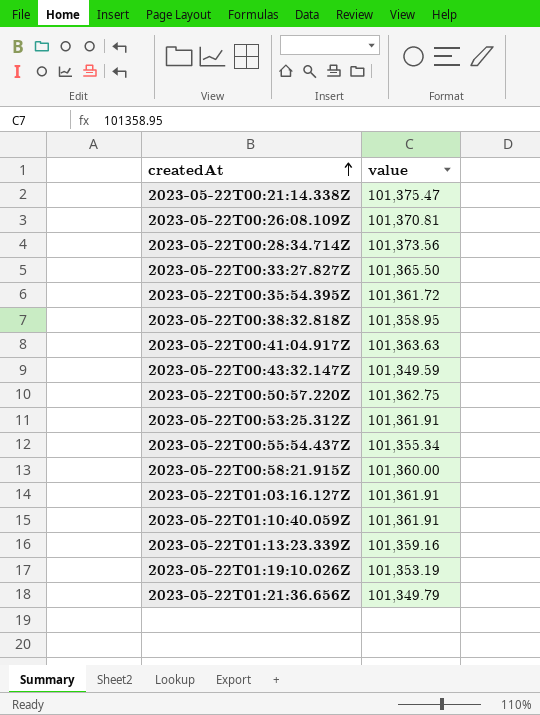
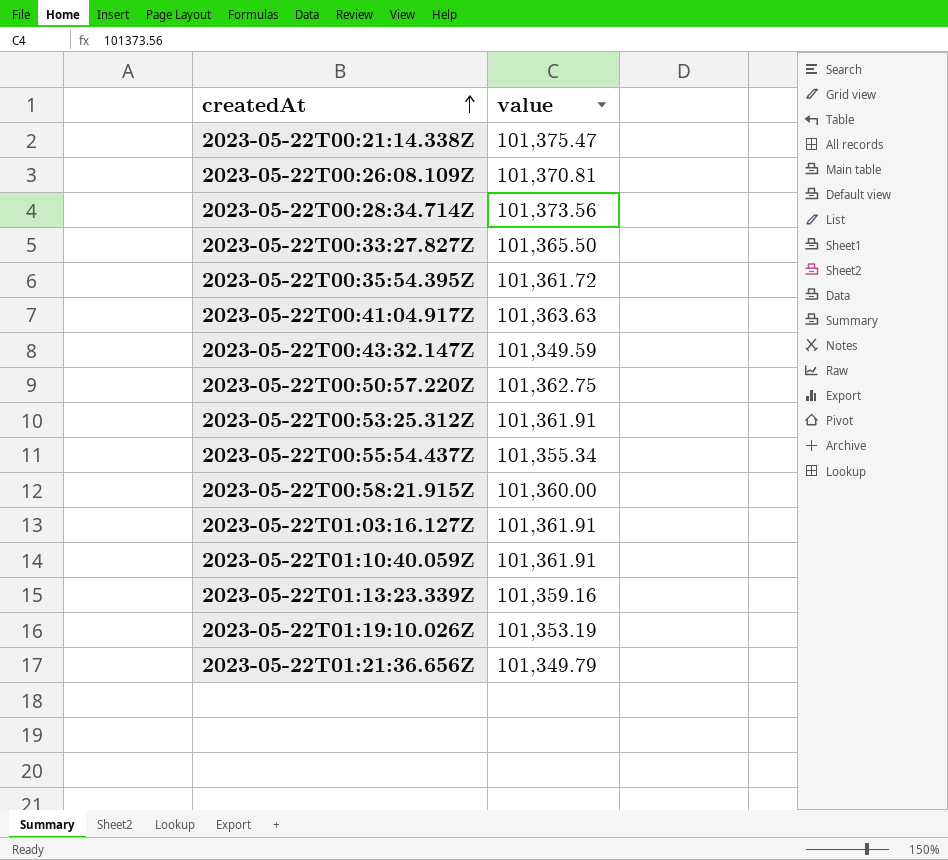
row 2023-05-22T00:38:32.818Z: 101,358.95 -> none

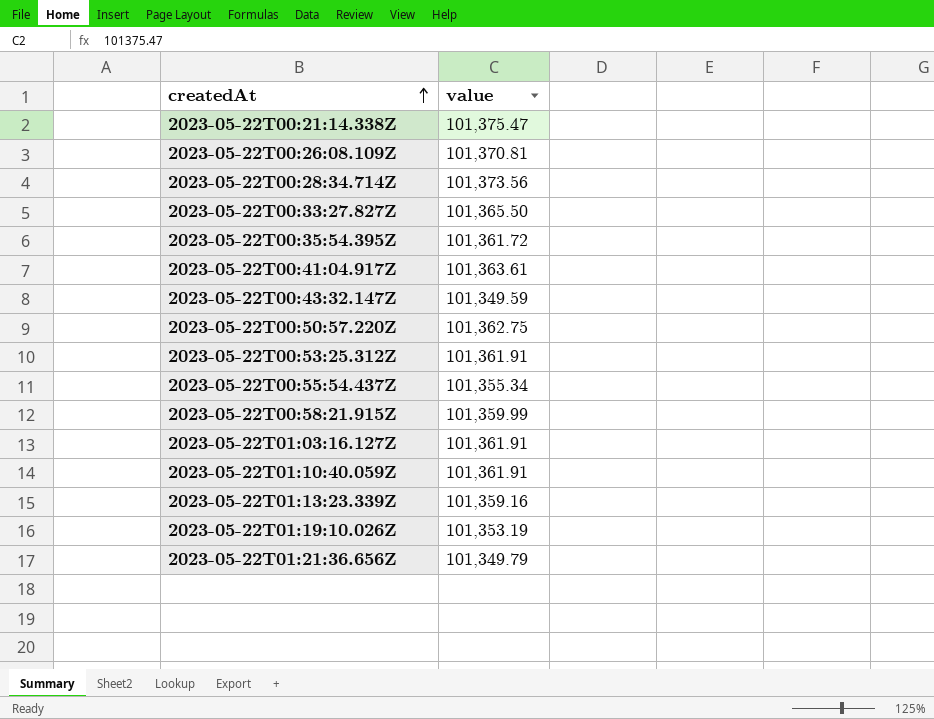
2023-05-22T00:41:04.917Z | value: 101,363.63 -> 101,363.61
2023-05-22T00:58:21.915Z | value: 101,360.00 -> 101,359.99

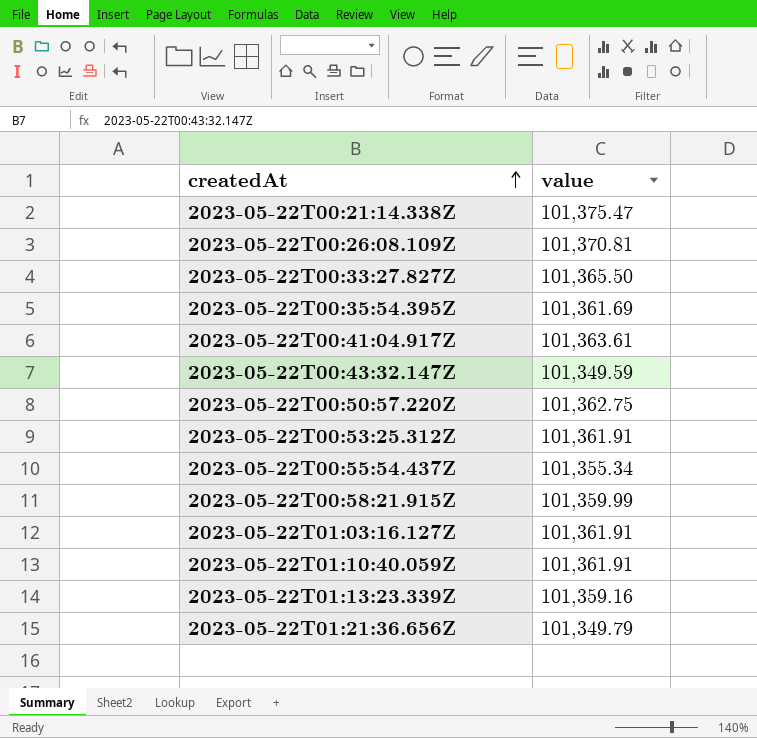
row 2023-05-22T00:28:34.714Z: 101,373.56 -> none
row 2023-05-22T01:19:10.026Z: 101,353.19 -> none
2023-05-22T00:35:54.395Z | value: 101,361.72 -> 101,361.69

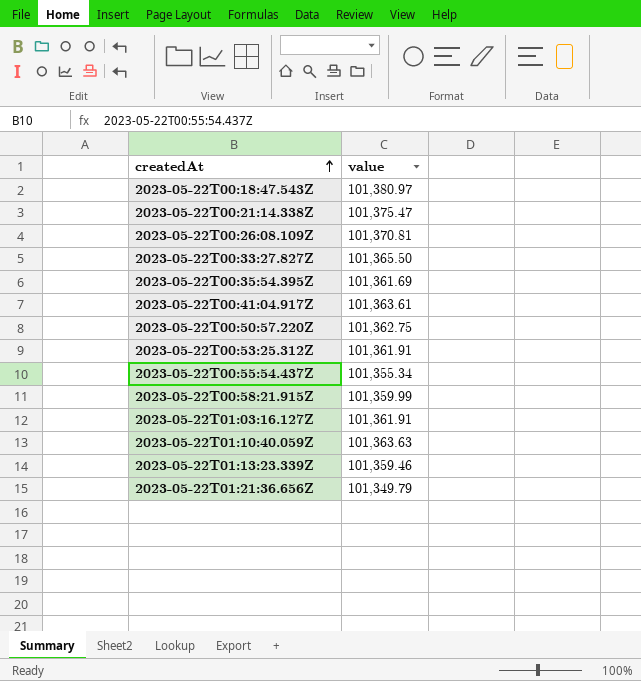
row 2023-05-22T00:43:32.147Z: 101,349.59 -> none
row 2023-05-22T00:18:47.543Z: none -> 101,380.97
2023-05-22T01:10:40.059Z | value: 101,361.91 -> 101,363.63
2023-05-22T01:13:23.339Z | value: 101,359.16 -> 101,359.46

